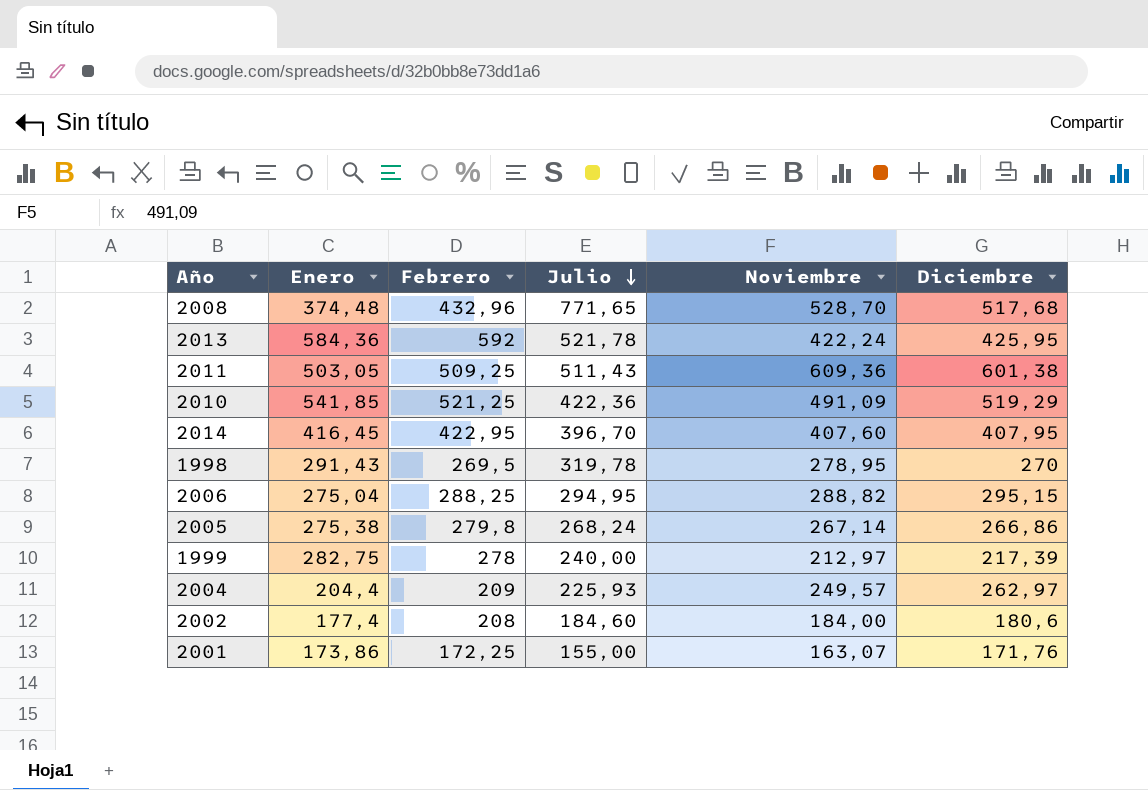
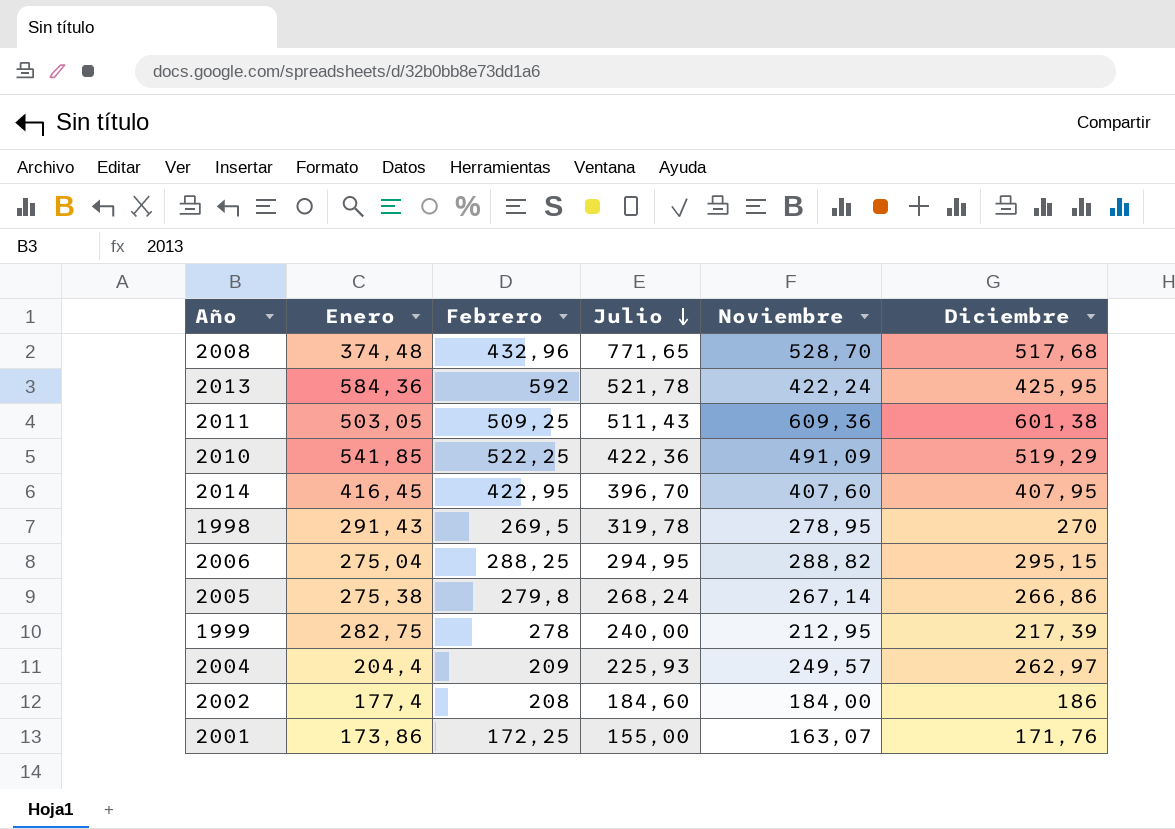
2010 | Febrero: 521,25 -> 522,25
1999 | Noviembre: 212,97 -> 212,95
2002 | Diciembre: 180,6 -> 186

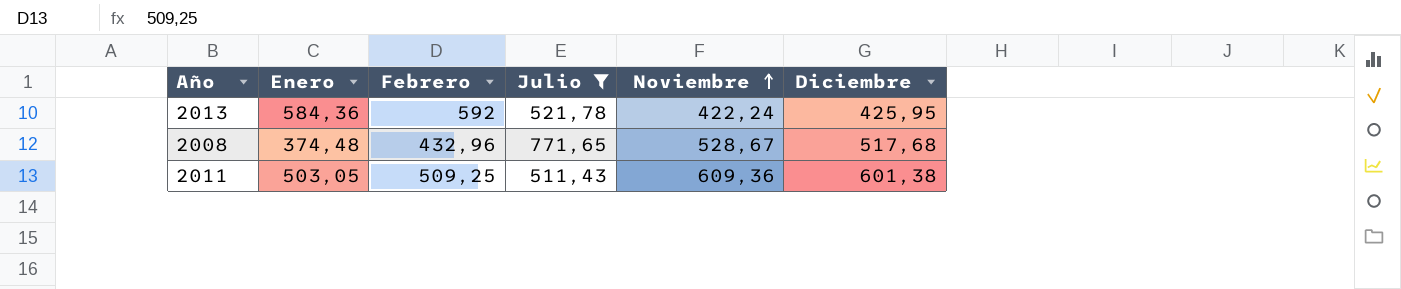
filter: none -> Julio >= 511,43
row order: Julio descending -> Noviembre ascending
2008 | Noviembre: 528,70 -> 528,67

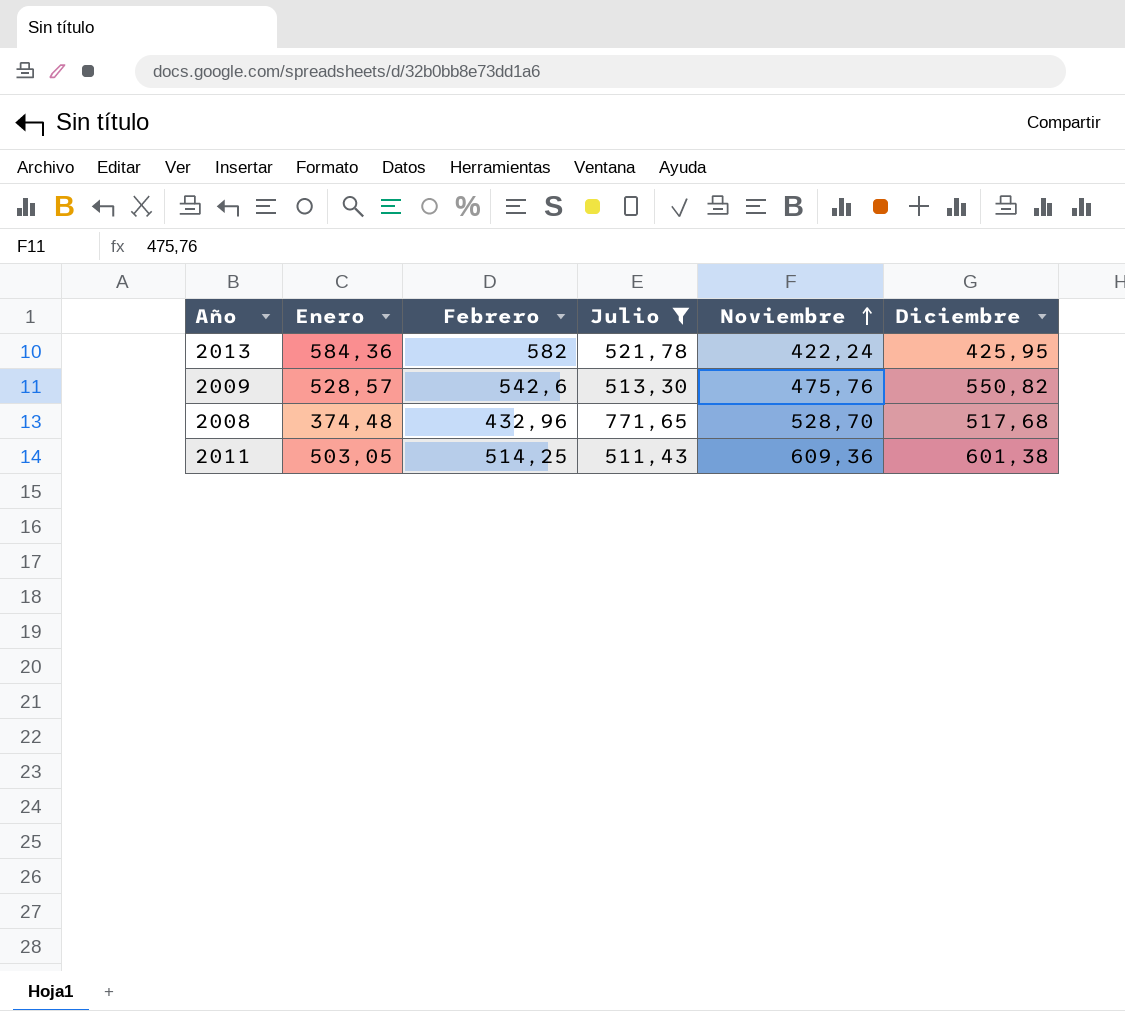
2013 | Febrero: 592 -> 582
row 2009: none -> 528,57 | 542,6 | 513,30 | 475,76 | 550,82
2008 | Noviembre: 528,67 -> 528,70
2011 | Febrero: 509,25 -> 514,25

